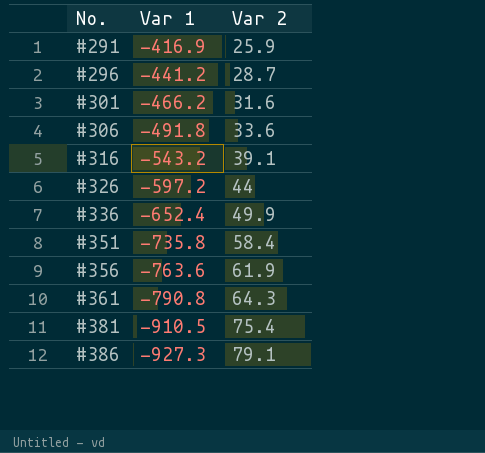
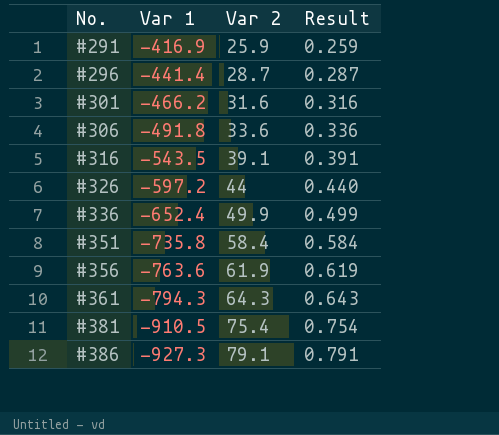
column Result | formula: none -> [Var 2] * 0.01
#296 | Var 1: -441.2 -> -441.4
#316 | Var 1: -543.2 -> -543.5
#361 | Var 1: -790.8 -> -794.3

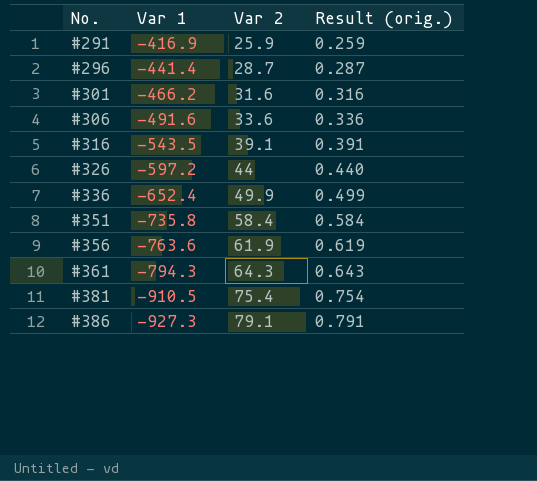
column name: Result -> Result (orig.)
#306 | Var 1: -491.8 -> -491.6

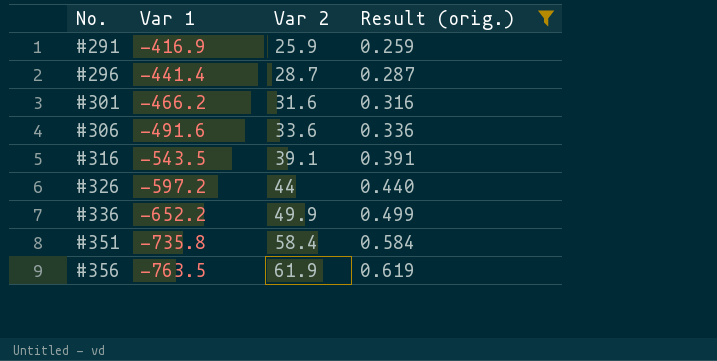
filter: none -> Result (orig.) <= 0.619
#336 | Var 1: -652.4 -> -652.2
#356 | Var 1: -763.6 -> -763.5

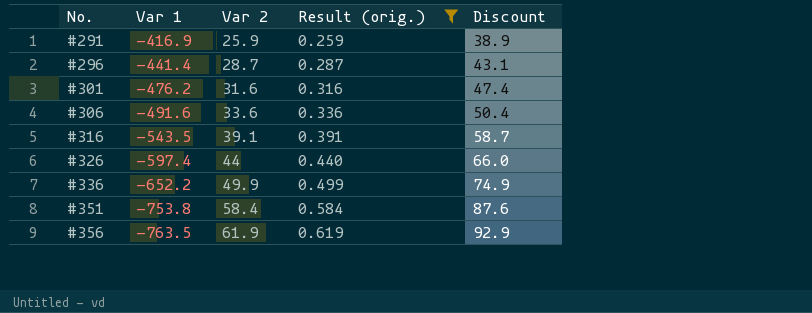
column Discount | formula: none -> [Var 2] * 1.5
#301 | Var 1: -466.2 -> -476.2
#326 | Var 1: -597.2 -> -597.4
#351 | Var 1: -735.8 -> -753.8

